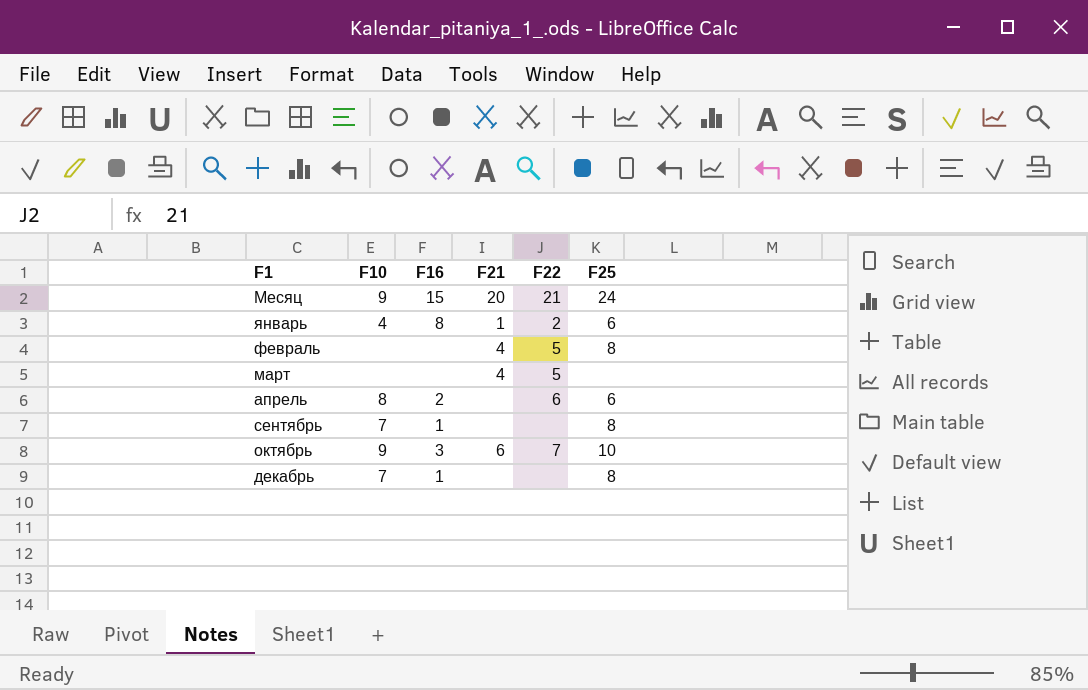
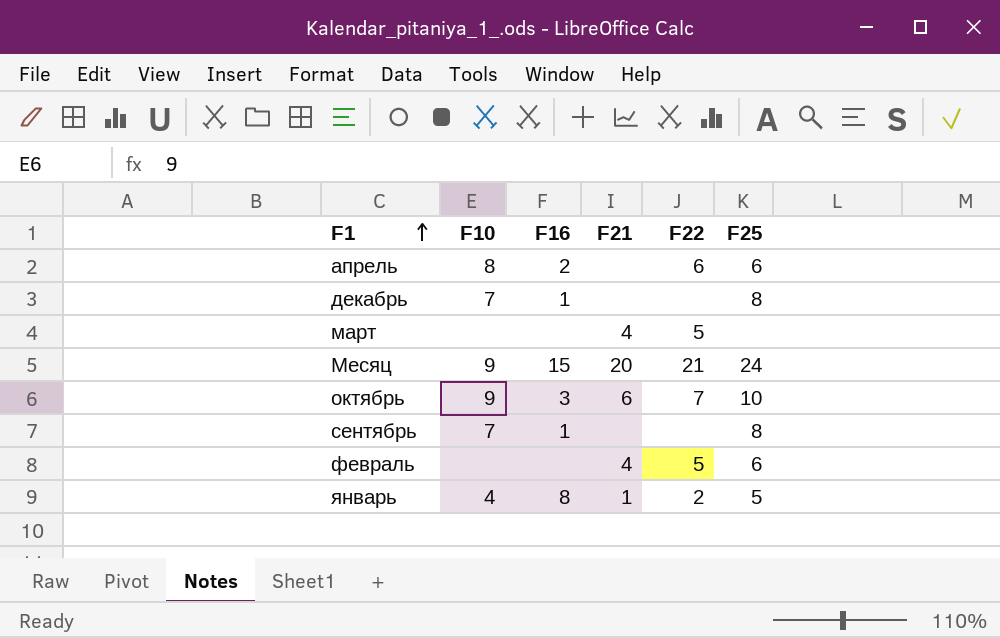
row order: none -> F1 ascending
февраль | F25: 8 -> 6
январь | F25: 6 -> 5

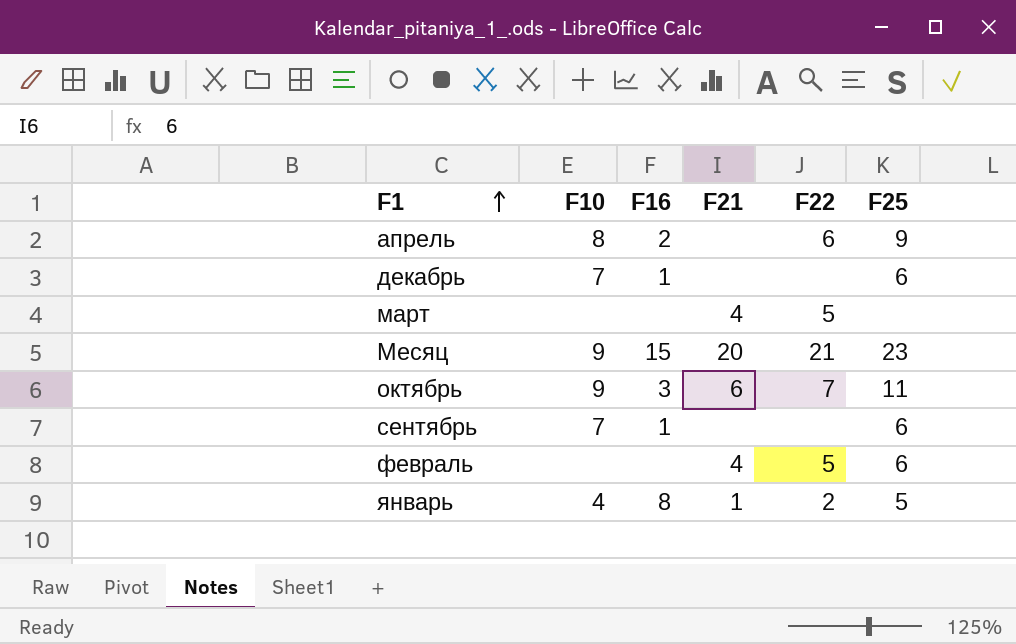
апрель | F25: 6 -> 9
декабрь | F25: 8 -> 6
Месяц | F25: 24 -> 23
октябрь | F25: 10 -> 11
сентябрь | F25: 8 -> 6

